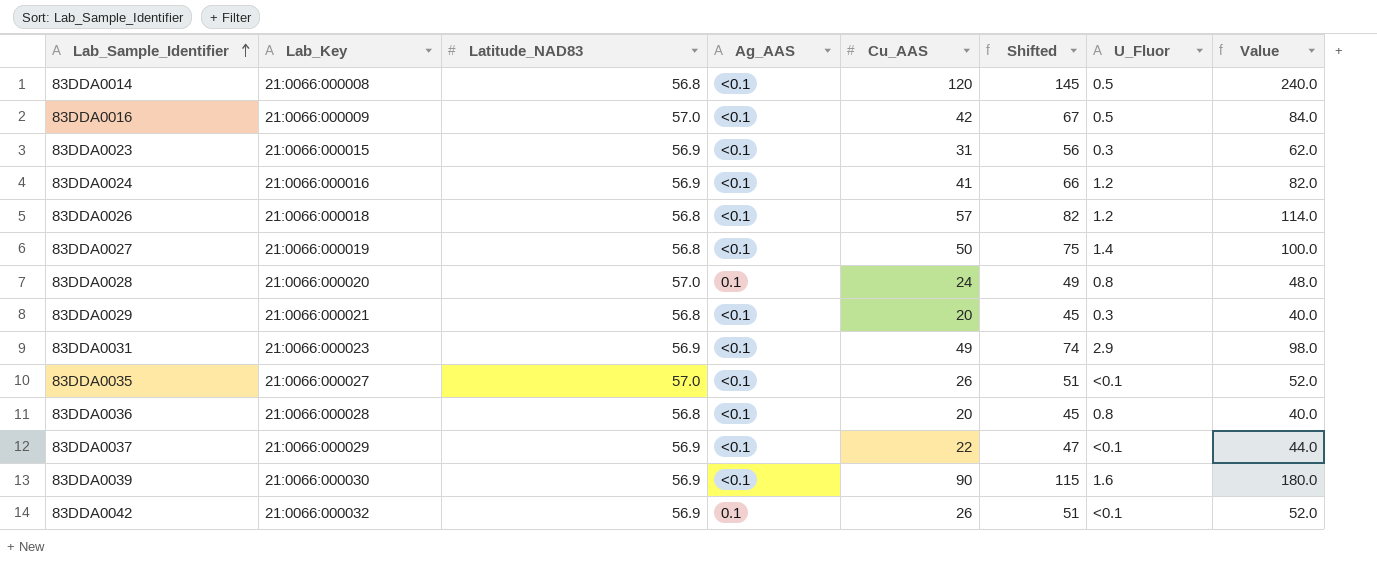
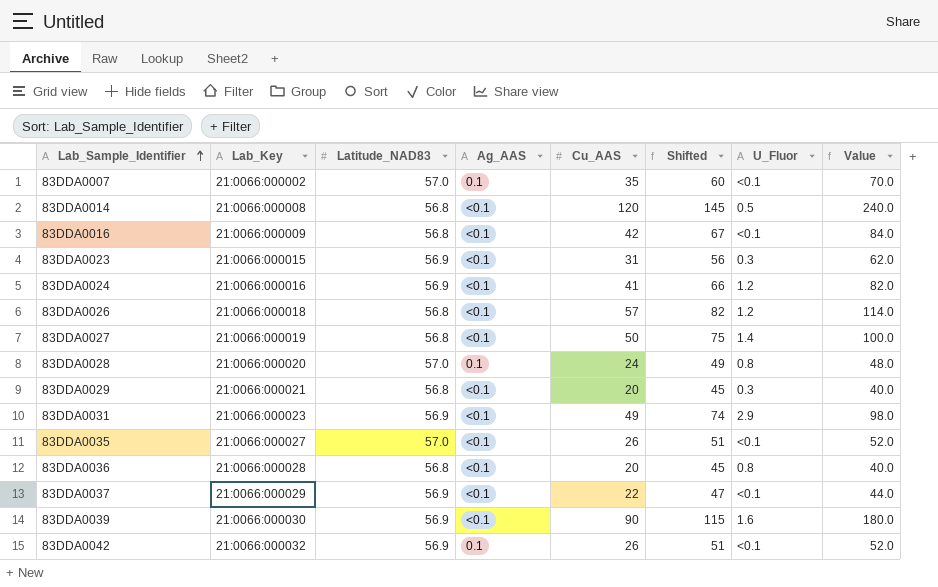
row 83DDA0007: none -> 21:0066:000002 | 57.0 | 0.1 | 35 | 60 | <0.1 | 70.0
83DDA0016 | Latitude_NAD83: 57.0 -> 56.8
83DDA0016 | U_Fluor: 0.5 -> <0.1

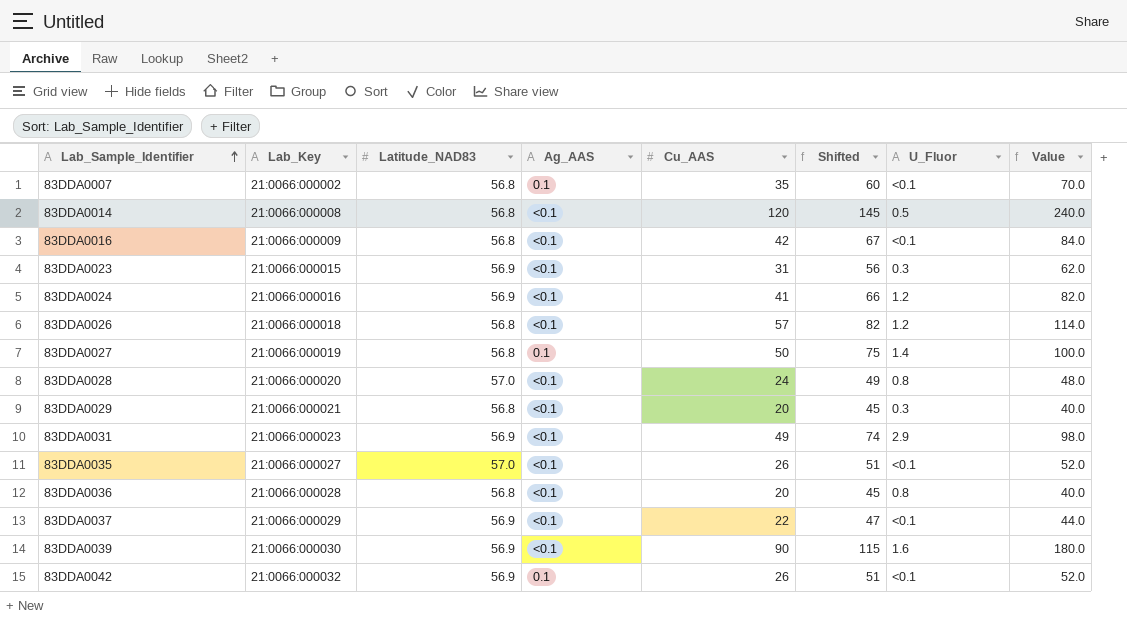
83DDA0007 | Latitude_NAD83: 57.0 -> 56.8
83DDA0027 | Ag_AAS: <0.1 -> 0.1
83DDA0028 | Ag_AAS: 0.1 -> <0.1

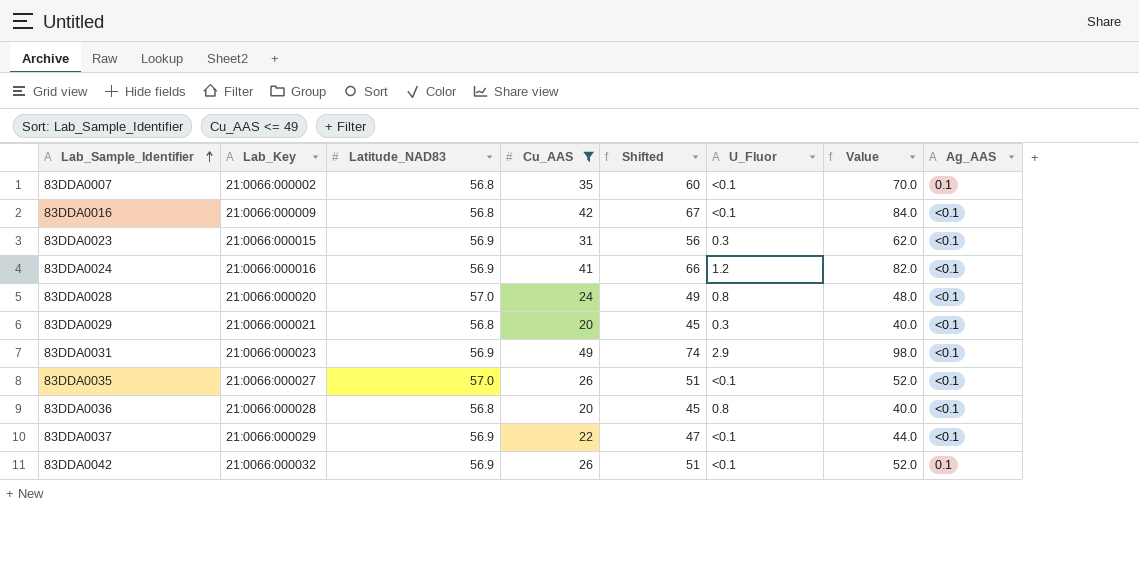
filter: none -> Cu_AAS <= 49
column Ag_AAS | position: 4 -> 8

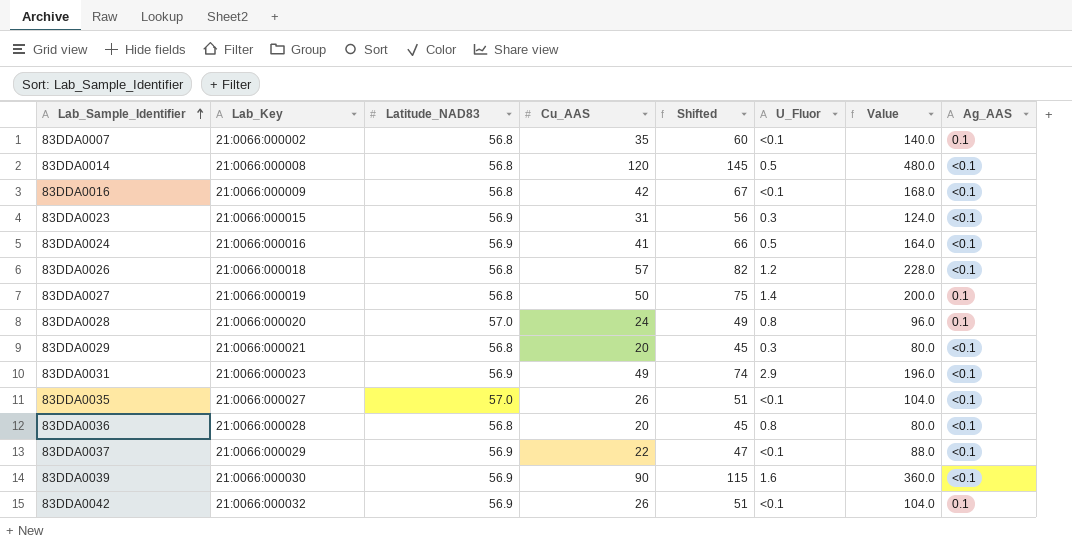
filter: Cu_AAS <= 49 -> none
column Value | formula: [Cu_AAS] * 2 -> [Cu_AAS] * 4
83DDA0024 | U_Fluor: 1.2 -> 0.5
83DDA0028 | Ag_AAS: <0.1 -> 0.1

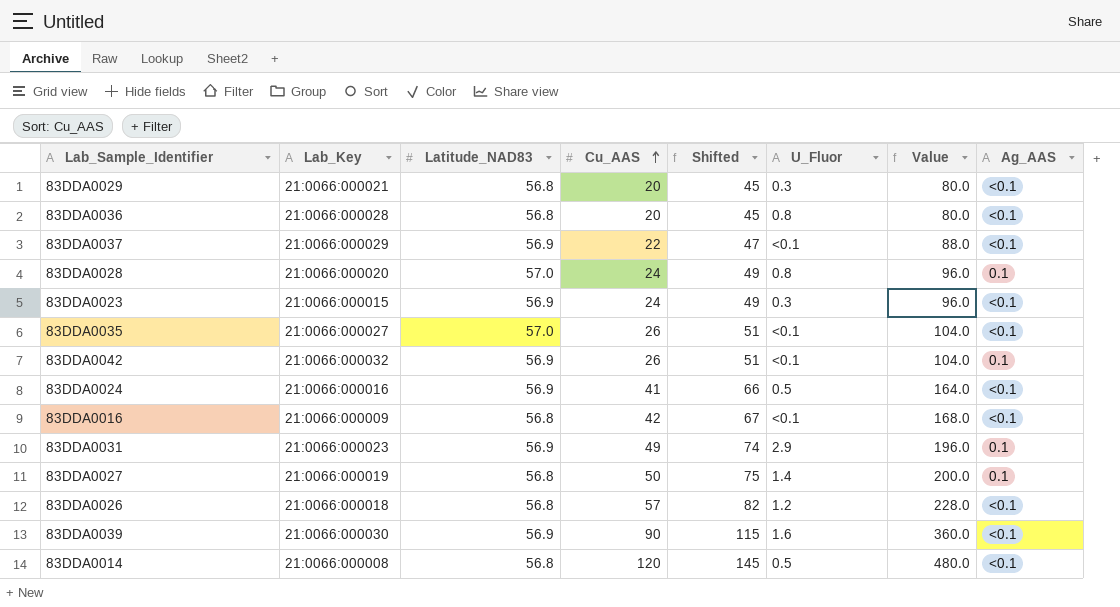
row order: Lab_Sample_Identifier ascending -> Cu_AAS ascending
row 83DDA0007: 21:0066:000002 | 56.8 | 35 | 60 | <0.1 | 140.0 | 0.1 -> none
83DDA0023 | Cu_AAS: 31 -> 24
83DDA0023 | Shifted: 56 -> 49
83DDA0023 | Value: 124.0 -> 96.0
83DDA0031 | Ag_AAS: <0.1 -> 0.1

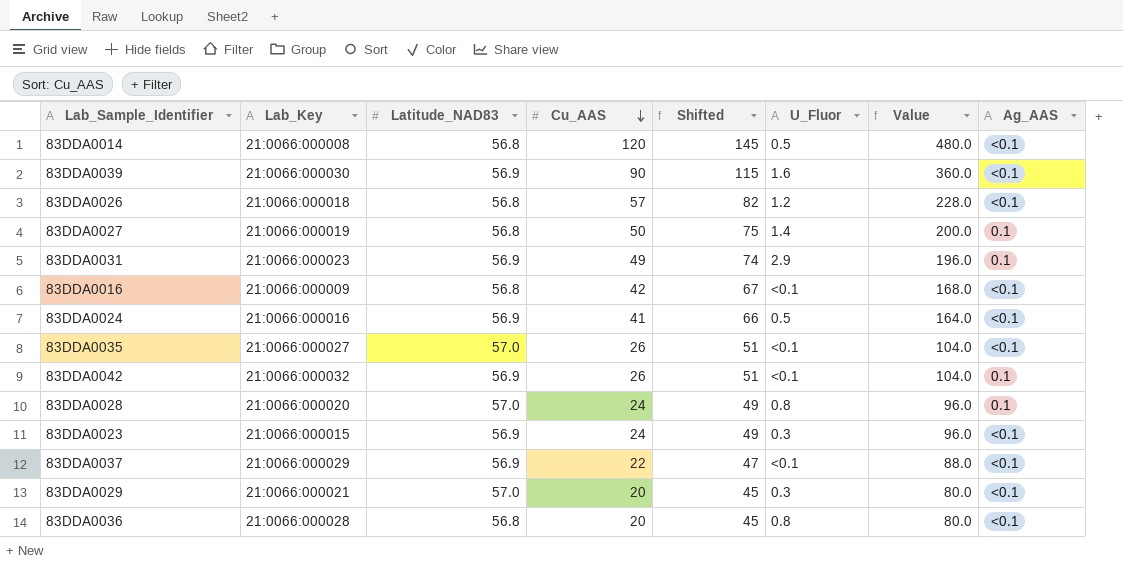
row order: Cu_AAS ascending -> Cu_AAS descending
83DDA0029 | Latitude_NAD83: 56.8 -> 57.0

